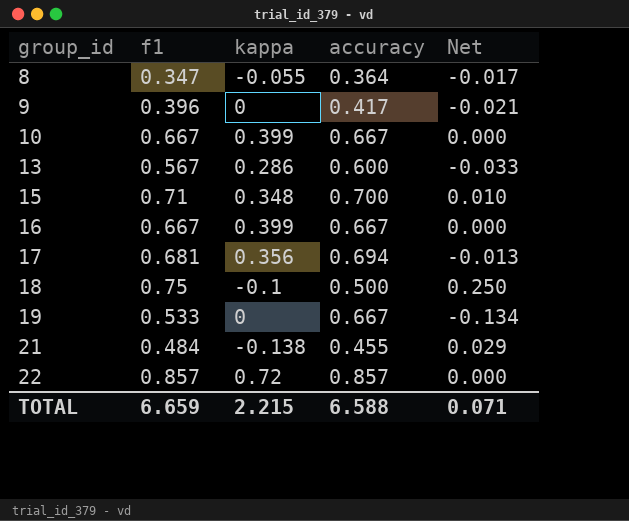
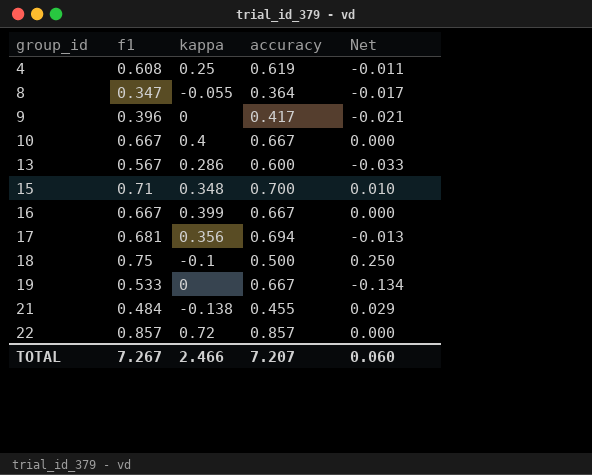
row 4: none -> 0.608 | 0.25 | 0.619 | -0.011
10 | kappa: 0.399 -> 0.4
TOTAL | f1: 6.659 -> 7.267
TOTAL | kappa: 2.215 -> 2.466
TOTAL | accuracy: 6.588 -> 7.207
TOTAL | Net: 0.071 -> 0.060

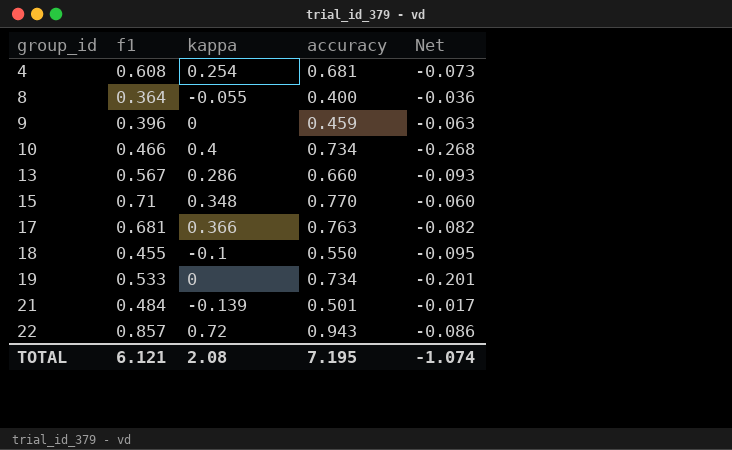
row 16: 0.667 | 0.399 | 0.667 | 0.000 -> none
4 | kappa: 0.25 -> 0.254
4 | accuracy: 0.619 -> 0.681
4 | Net: -0.011 -> -0.073
8 | f1: 0.347 -> 0.364
8 | accuracy: 0.364 -> 0.400
8 | Net: -0.017 -> -0.036
9 | accuracy: 0.417 -> 0.459
9 | Net: -0.021 -> -0.063
10 | f1: 0.667 -> 0.466
10 | accuracy: 0.667 -> 0.734
10 | Net: 0.000 -> -0.268
13 | accuracy: 0.600 -> 0.660
13 | Net: -0.033 -> -0.093
15 | accuracy: 0.700 -> 0.770
15 | Net: 0.010 -> -0.060
17 | kappa: 0.356 -> 0.366
17 | accuracy: 0.694 -> 0.763
17 | Net: -0.013 -> -0.082
18 | f1: 0.75 -> 0.455
18 | accuracy: 0.500 -> 0.550
18 | Net: 0.250 -> -0.095
19 | accuracy: 0.667 -> 0.734
19 | Net: -0.134 -> -0.201
21 | kappa: -0.138 -> -0.139
21 | accuracy: 0.455 -> 0.501
21 | Net: 0.029 -> -0.017
22 | accuracy: 0.857 -> 0.943
22 | Net: 0.000 -> -0.086
TOTAL | f1: 7.267 -> 6.121
TOTAL | kappa: 2.466 -> 2.08
TOTAL | accuracy: 7.207 -> 7.195
TOTAL | Net: 0.060 -> -1.074

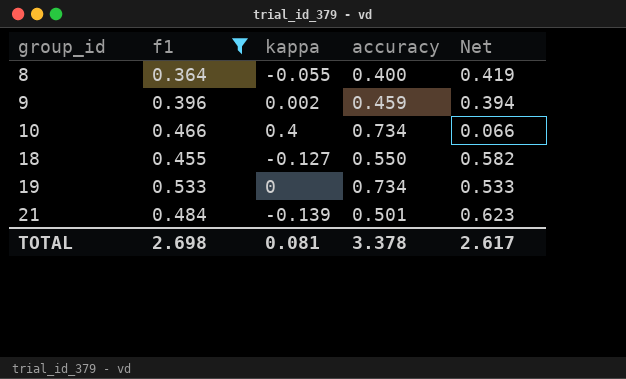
filter: none -> f1 <= 0.533
column Net | formula: [f1] - [accuracy] -> [f1] - [kappa]
9 | kappa: 0 -> 0.002
18 | kappa: -0.1 -> -0.127
TOTAL | f1: 6.121 -> 2.698
TOTAL | kappa: 2.08 -> 0.081
TOTAL | accuracy: 7.195 -> 3.378
TOTAL | Net: -1.074 -> 2.617

